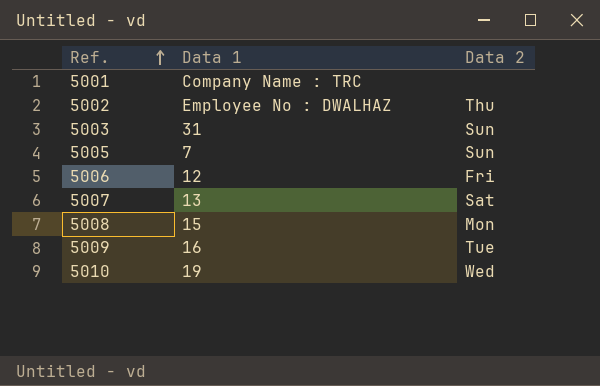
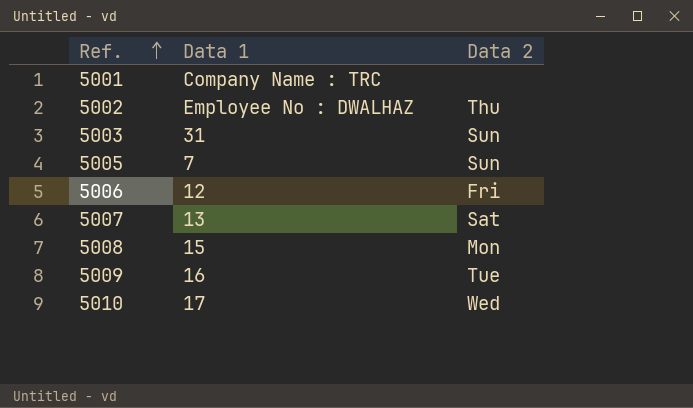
5010 | Data 1: 19 -> 17

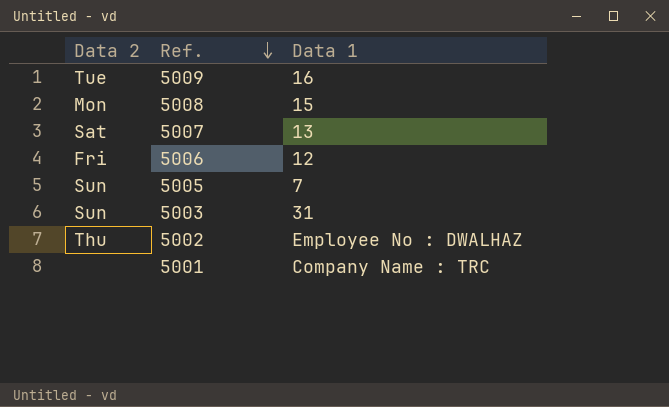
row order: Ref. ascending -> Ref. descending
column Data 2 | position: 3 -> 1
row 5010: 17 | Wed -> none

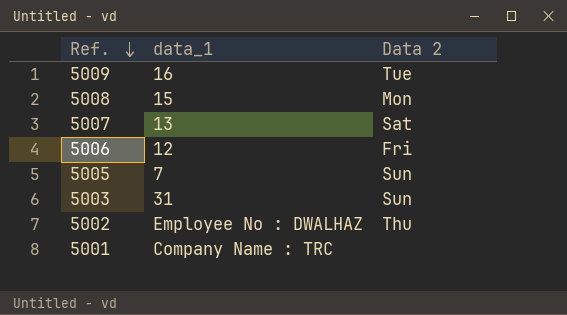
column name: Data 1 -> data_1
column Data 2 | position: 1 -> 3

